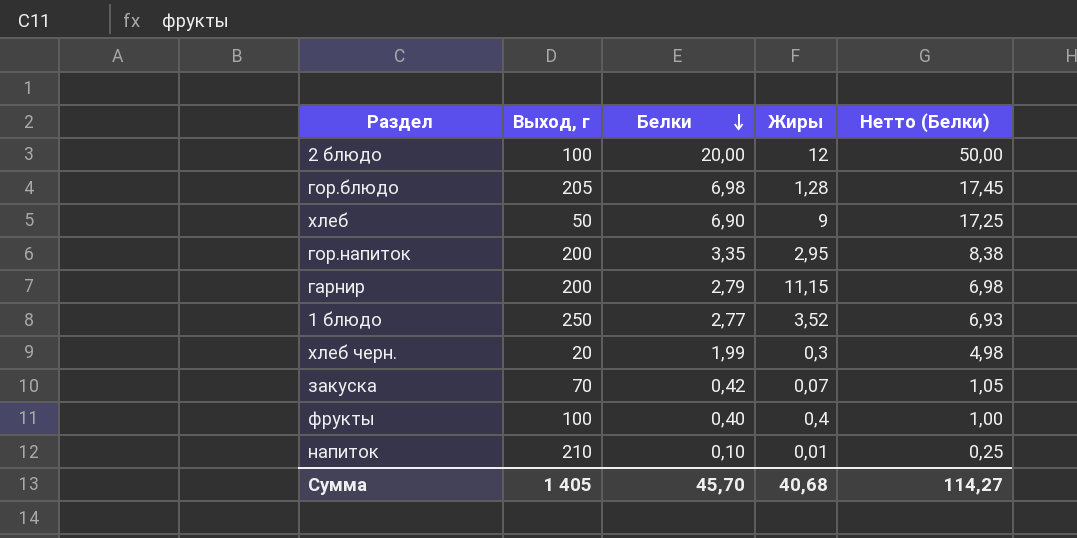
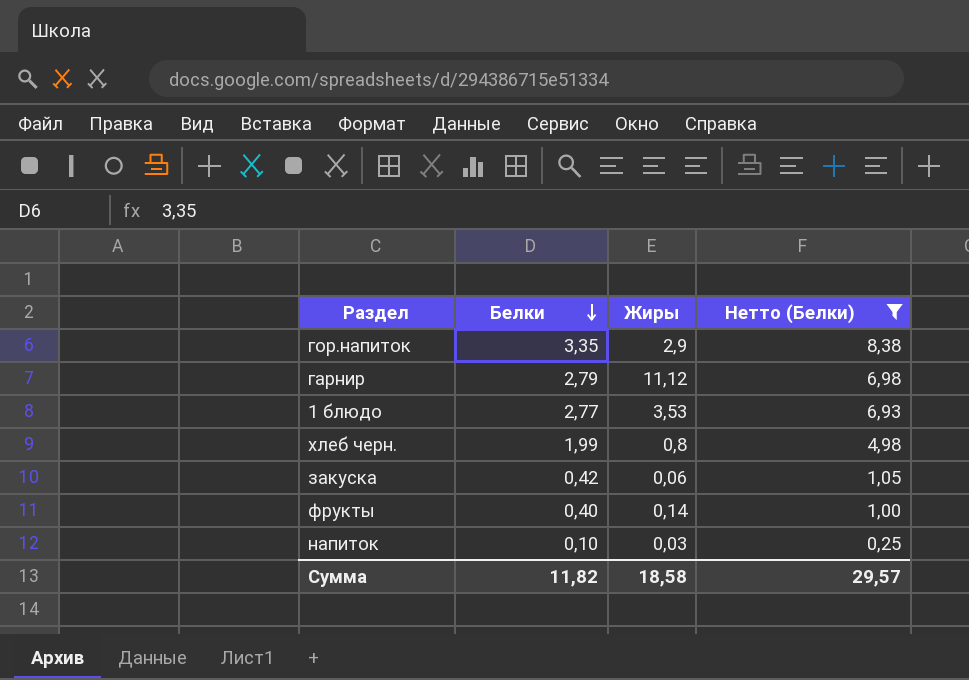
filter: none -> Нетто (Белки) <= 8,38
column Выход, г | position: 2 -> none
гор.напиток | Жиры: 2,95 -> 2,9
гарнир | Жиры: 11,15 -> 11,12
1 блюдо | Жиры: 3,52 -> 3,53
хлеб черн. | Жиры: 0,3 -> 0,8
закуска | Жиры: 0,07 -> 0,06
фрукты | Жиры: 0,4 -> 0,14
напиток | Жиры: 0,01 -> 0,03
Сумма | Белки: 45,70 -> 11,82
Сумма | Жиры: 40,68 -> 18,58
Сумма | Нетто (Белки): 114,27 -> 29,57

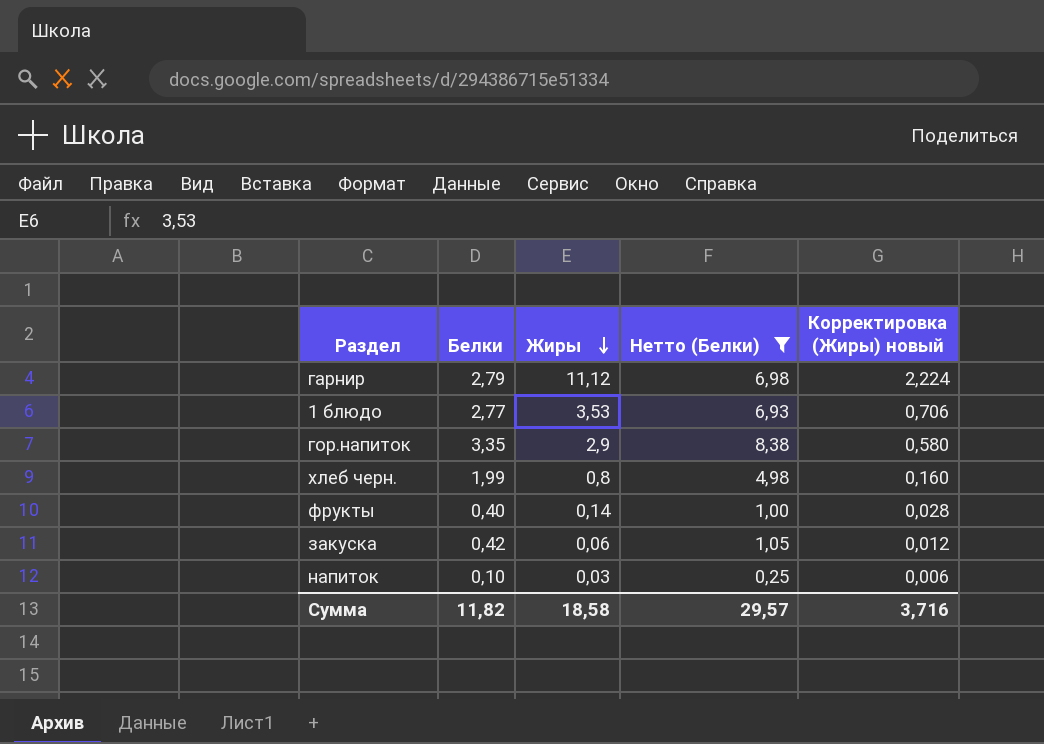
row order: Белки descending -> Жиры descending
column Корректировка (Жиры) новый | formula: none -> [Жиры] * 0,2

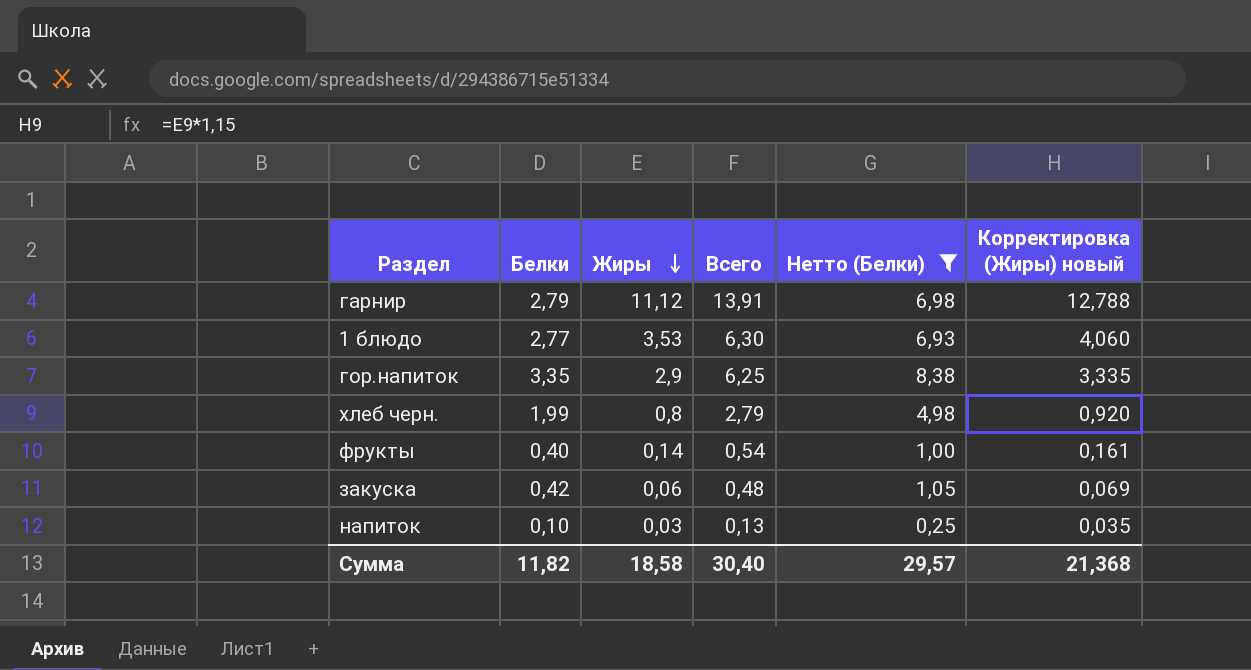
column Всего | formula: none -> [Белки] + [Жиры]
column Корректировка (Жиры) новый | formula: [Жиры] * 0,2 -> [Жиры] * 1,15
Сумма | Корректировка (Жиры) новый: 3,716 -> 21,368

